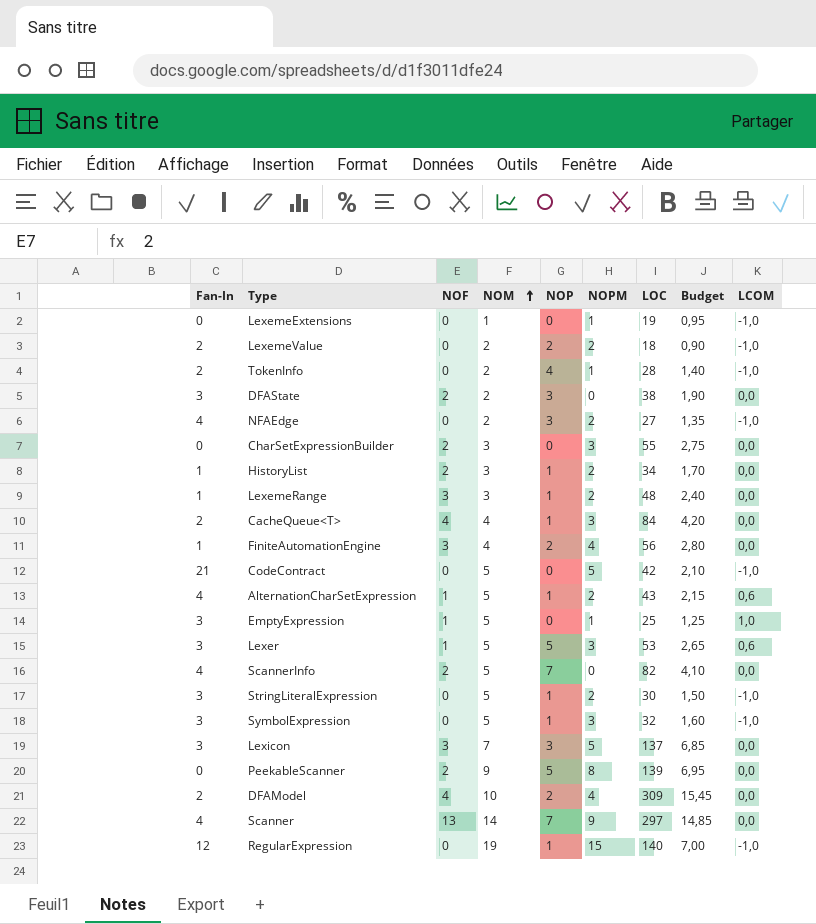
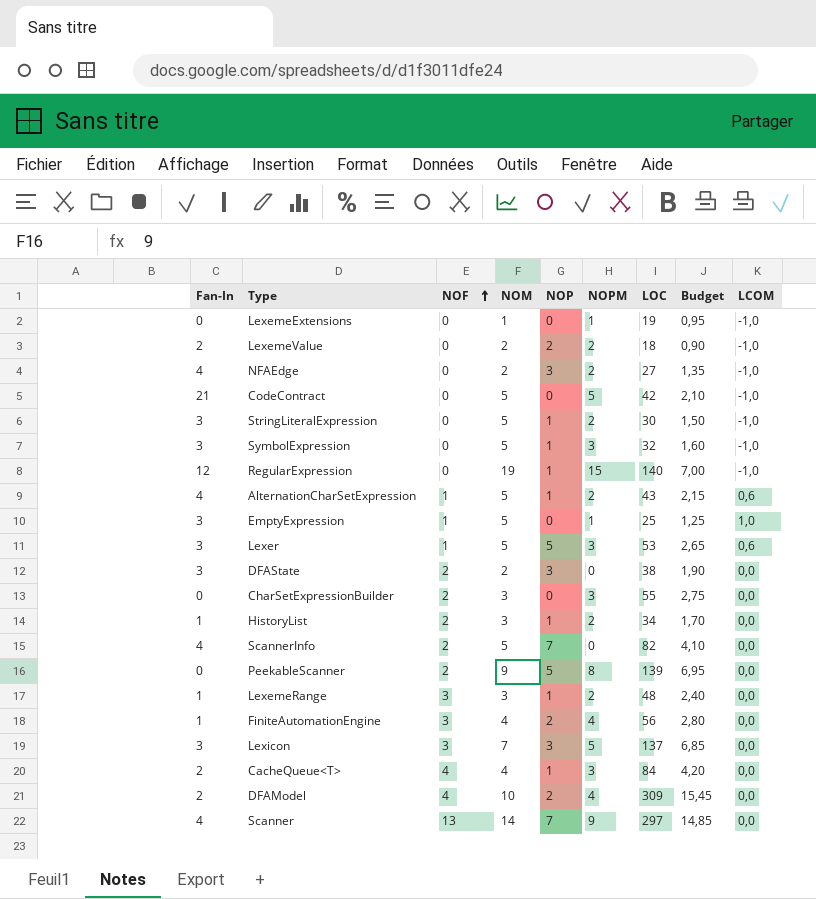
row order: NOM ascending -> NOF ascending
row TokenInfo: 2 | 0 | 2 | 4 | 1 | 28 | 1,40 | -1,0 -> none

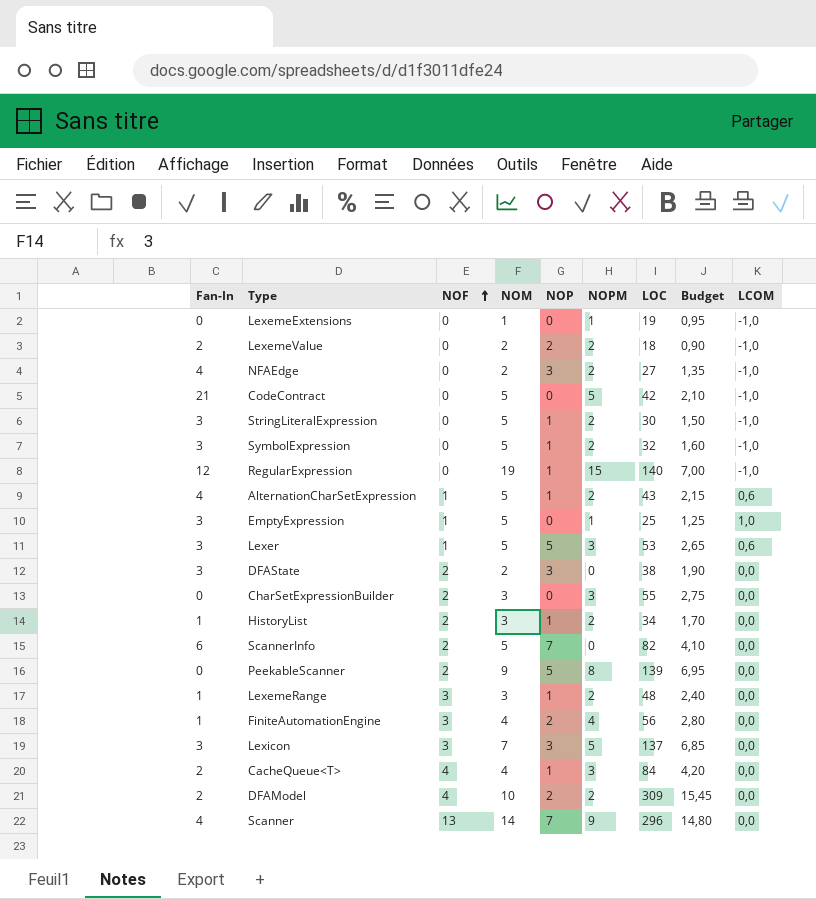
SymbolExpression | NOPM: 3 -> 2
ScannerInfo | Fan-In: 4 -> 6
DFAModel | NOPM: 4 -> 2
Scanner | LOC: 297 -> 296
Scanner | Budget: 14,85 -> 14,80

